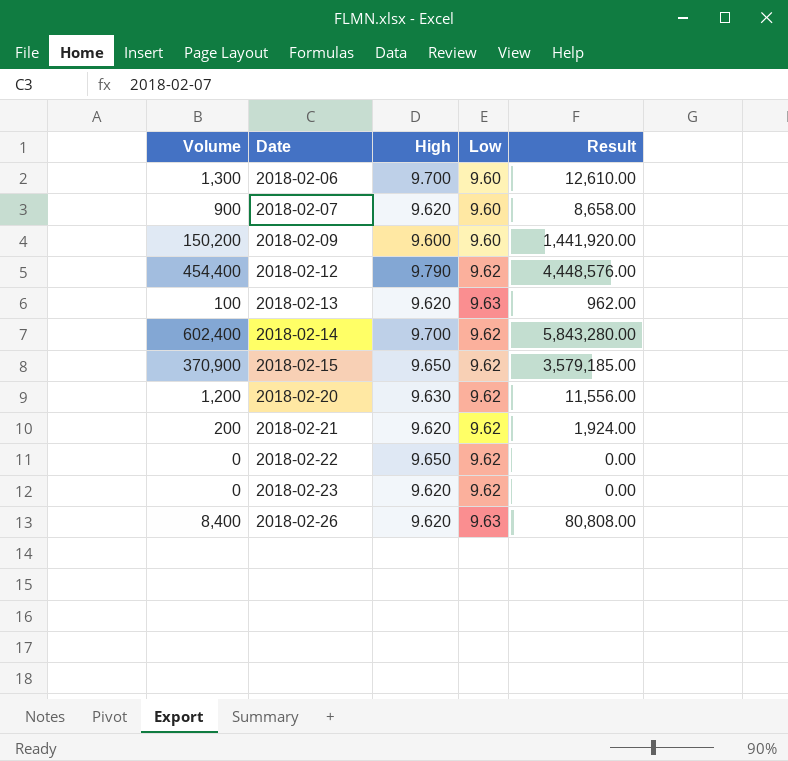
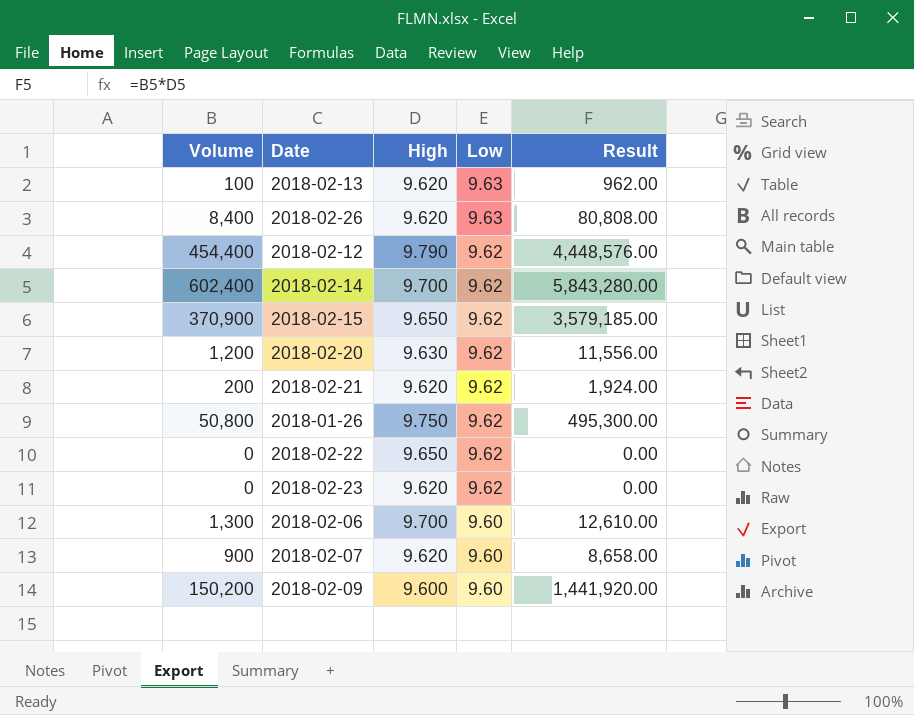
row order: Date ascending -> Low descending
row 2018-01-26: none -> 50,800 | 9.750 | 9.62 | 495,300.00

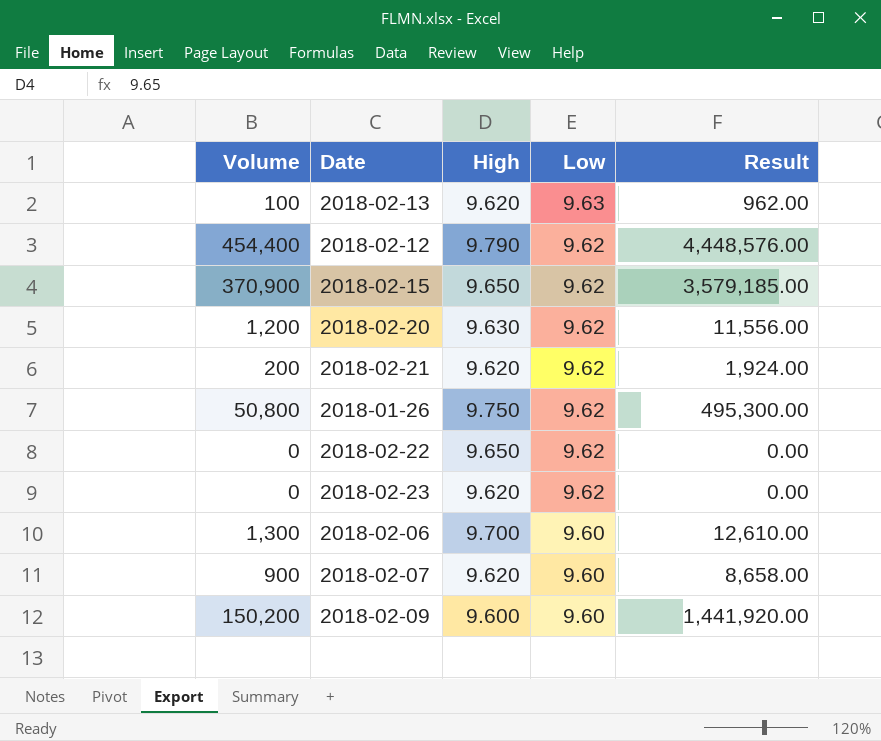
row 2018-02-26: 8,400 | 9.620 | 9.63 | 80,808.00 -> none
row 2018-02-14: 602,400 | 9.700 | 9.62 | 5,843,280.00 -> none

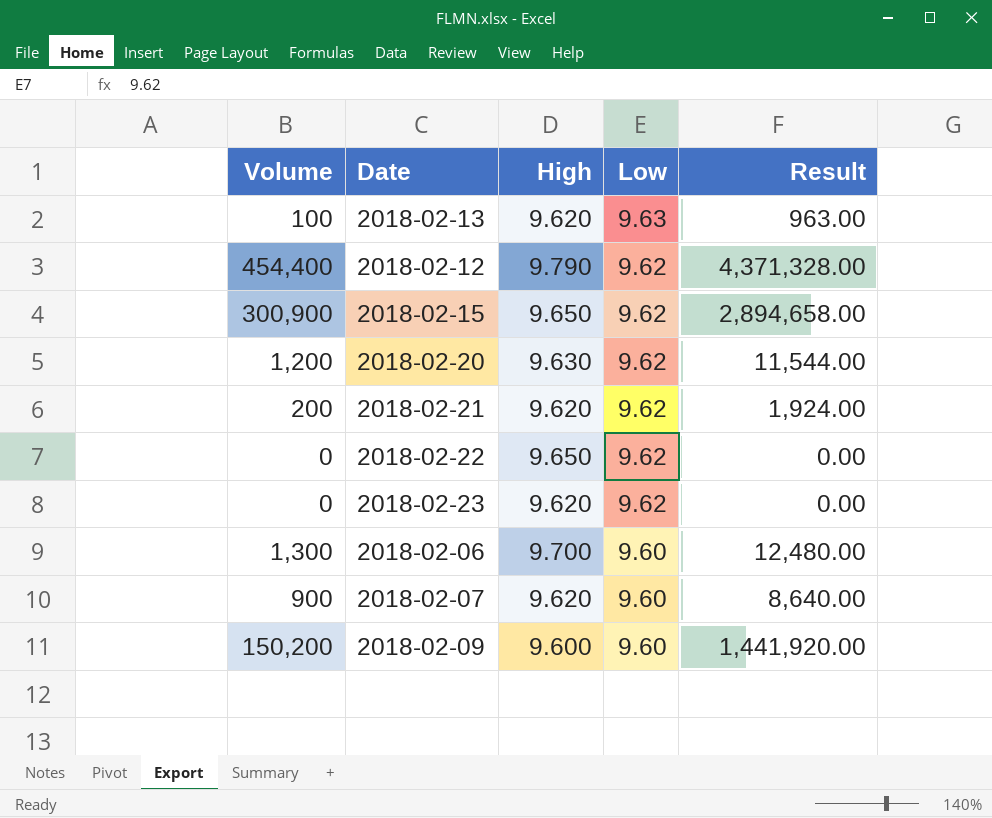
column Result | formula: [Volume] * [High] -> [Volume] * [Low]
row 2018-01-26: 50,800 | 9.750 | 9.62 | 495,300.00 -> none
2018-02-15 | Volume: 370,900 -> 300,900

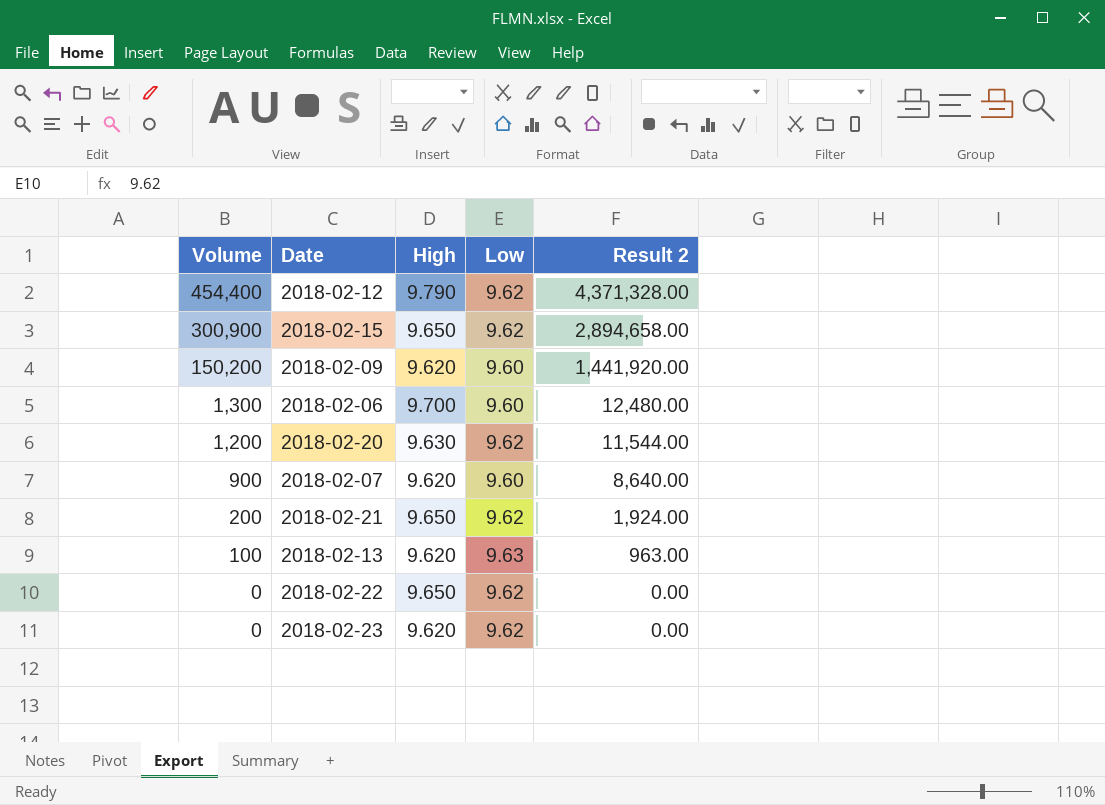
row order: Low descending -> Volume descending
column name: Result -> Result 2
2018-02-09 | High: 9.600 -> 9.620
2018-02-21 | High: 9.620 -> 9.650

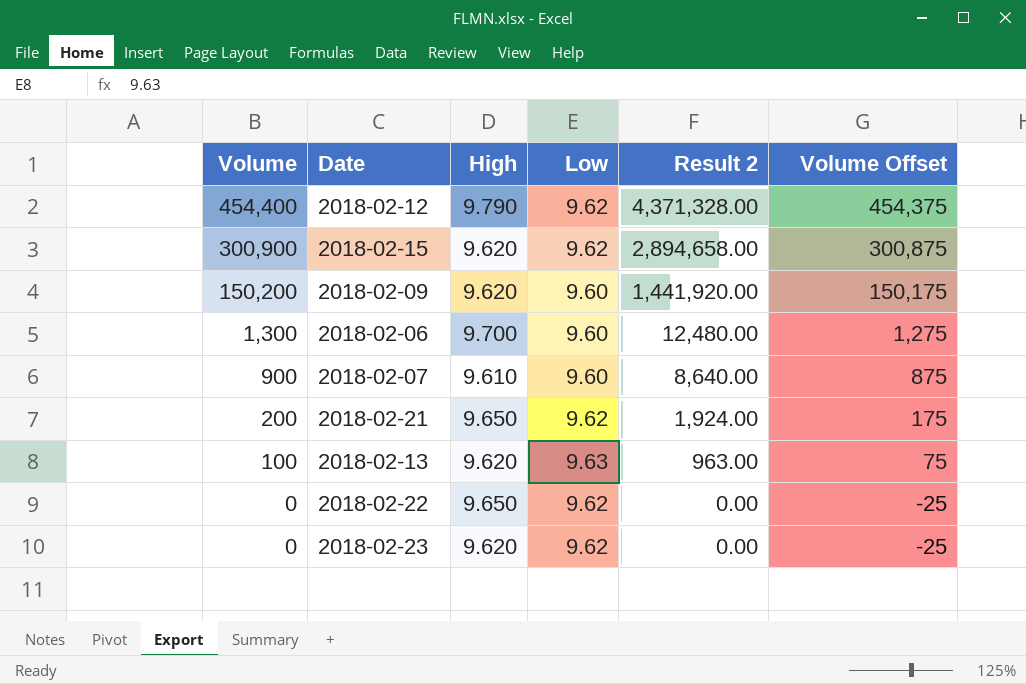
column Volume Offset | formula: none -> [Volume] - 25
row 2018-02-20: 1,200 | 9.630 | 9.62 | 11,544.00 -> none
2018-02-15 | High: 9.650 -> 9.620
2018-02-07 | High: 9.620 -> 9.610

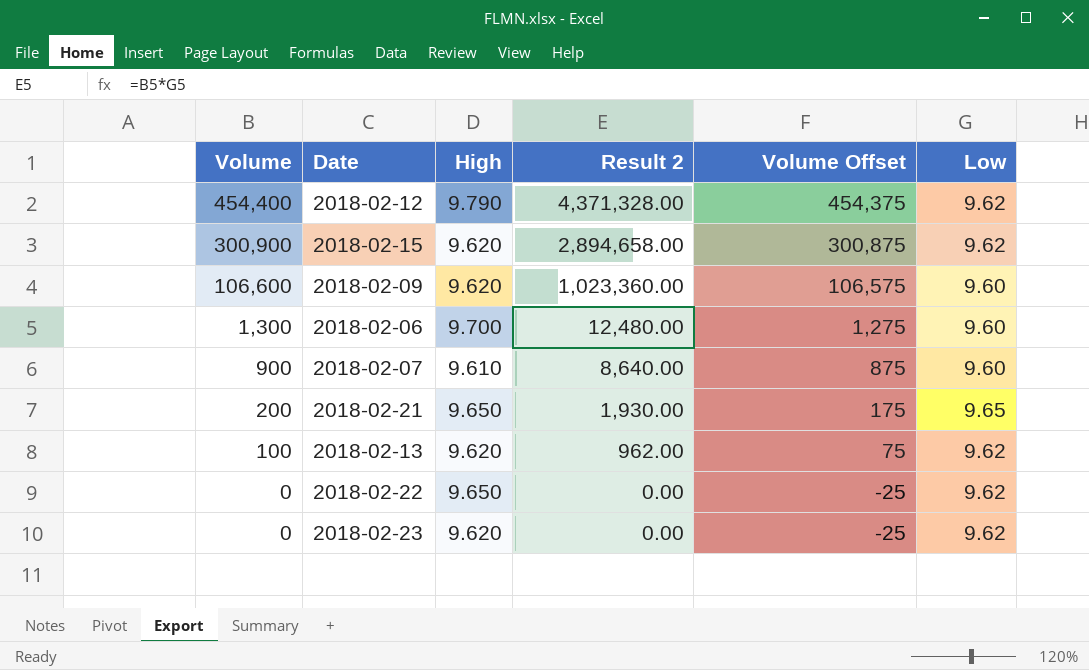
column Low | position: 4 -> 6
2018-02-09 | Volume: 150,200 -> 106,600
2018-02-09 | Result 2: 1,441,920.00 -> 1,023,360.00
2018-02-09 | Volume Offset: 150,175 -> 106,575
2018-02-21 | Result 2: 1,924.00 -> 1,930.00
2018-02-21 | Low: 9.62 -> 9.65
2018-02-13 | Result 2: 963.00 -> 962.00
2018-02-13 | Low: 9.63 -> 9.62

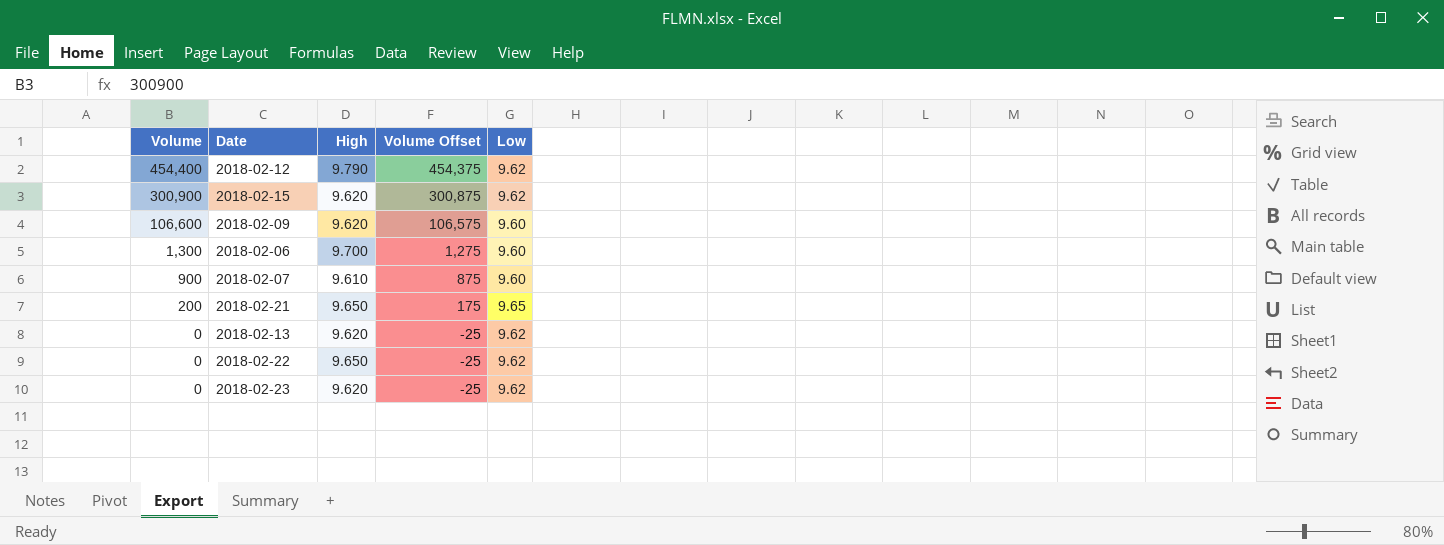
column Result 2 | formula: [Volume] * [Low] -> none
2018-02-13 | Volume: 100 -> 0
2018-02-13 | Volume Offset: 75 -> -25

